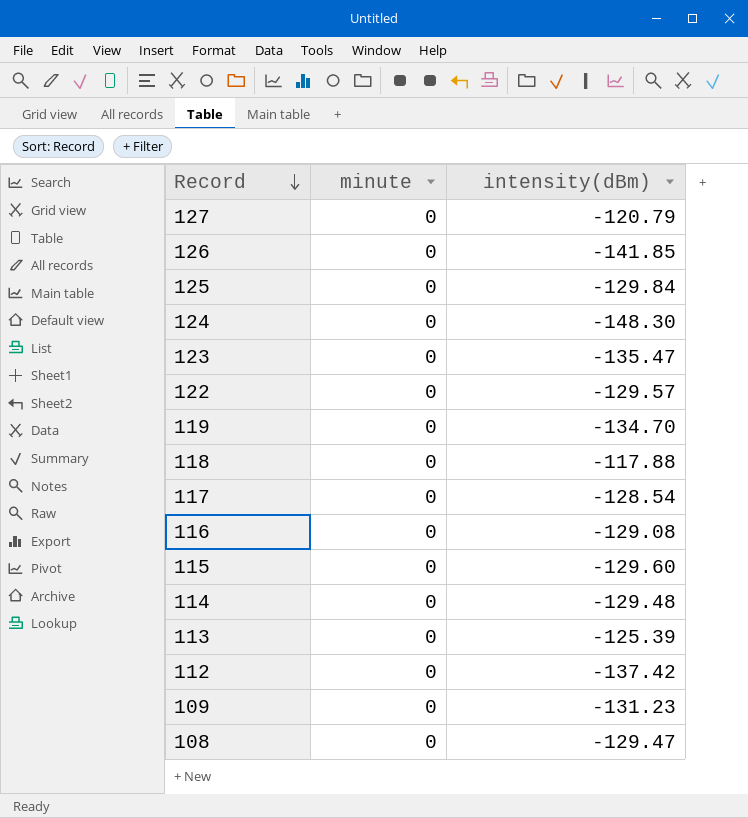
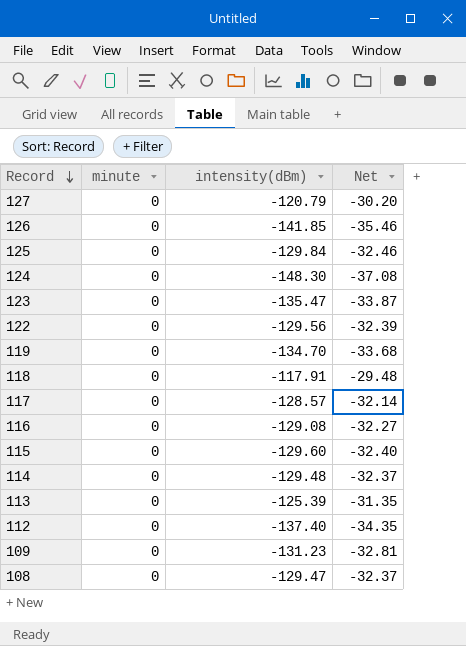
column Net | formula: none -> [intensity(dBm)] * 0.25
122 | intensity(dBm): -129.57 -> -129.56
118 | intensity(dBm): -117.88 -> -117.91
117 | intensity(dBm): -128.54 -> -128.57
112 | intensity(dBm): -137.42 -> -137.40

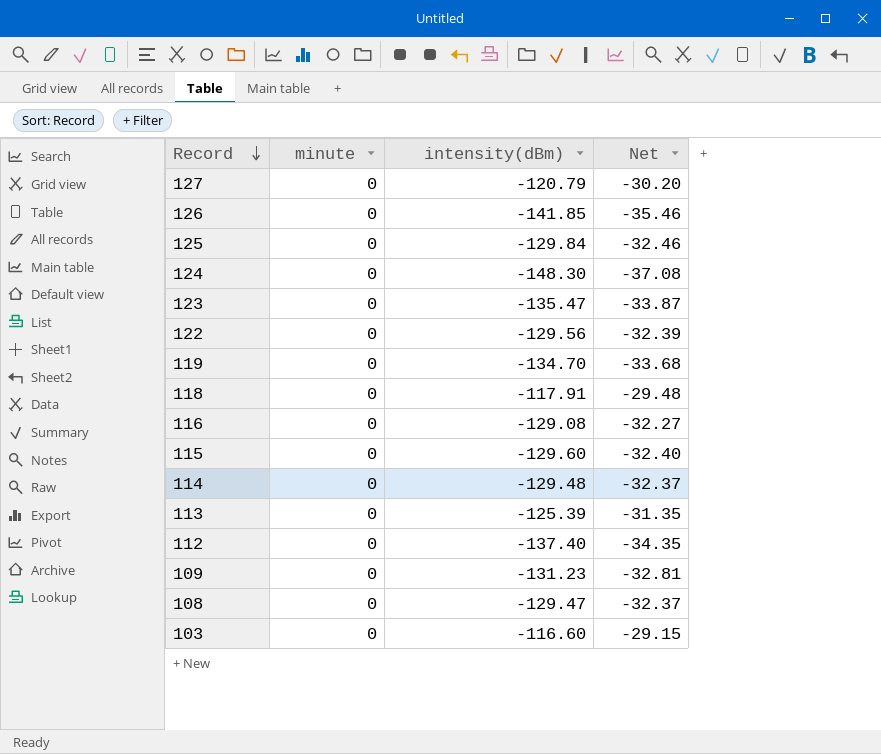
row 117: 0 | -128.57 | -32.14 -> none
row 103: none -> 0 | -116.60 | -29.15

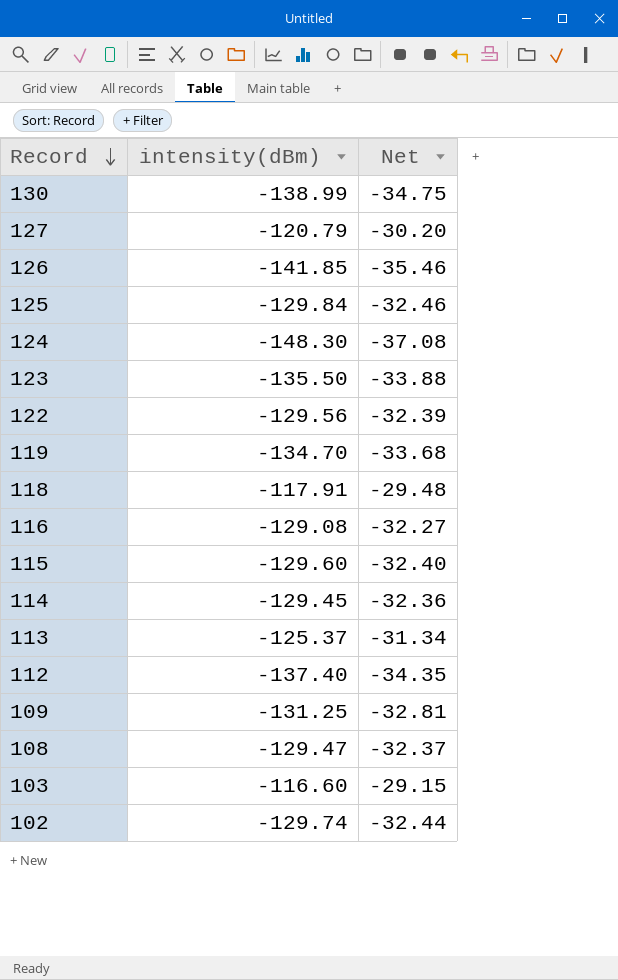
column minute | position: 2 -> none
row 130: none -> -138.99 | -34.75
123 | intensity(dBm): -135.47 -> -135.50
123 | Net: -33.87 -> -33.88
114 | intensity(dBm): -129.48 -> -129.45
114 | Net: -32.37 -> -32.36
113 | intensity(dBm): -125.39 -> -125.37
113 | Net: -31.35 -> -31.34
109 | intensity(dBm): -131.23 -> -131.25
row 102: none -> -129.74 | -32.44

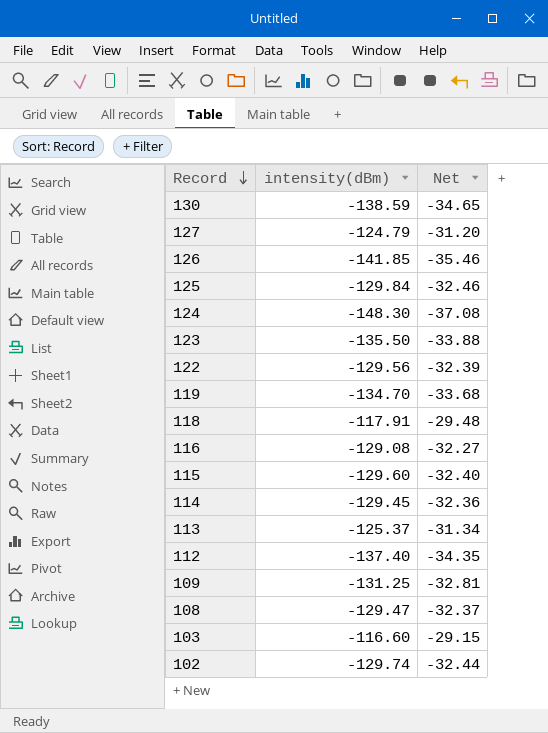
130 | intensity(dBm): -138.99 -> -138.59
130 | Net: -34.75 -> -34.65
127 | intensity(dBm): -120.79 -> -124.79
127 | Net: -30.20 -> -31.20

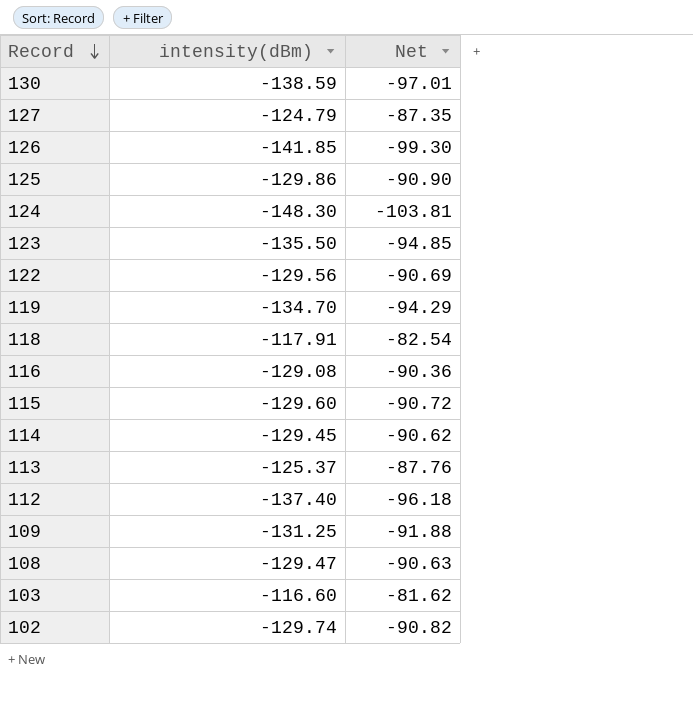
column Net | formula: [intensity(dBm)] * 0.25 -> [intensity(dBm)] * 0.7
125 | intensity(dBm): -129.84 -> -129.86

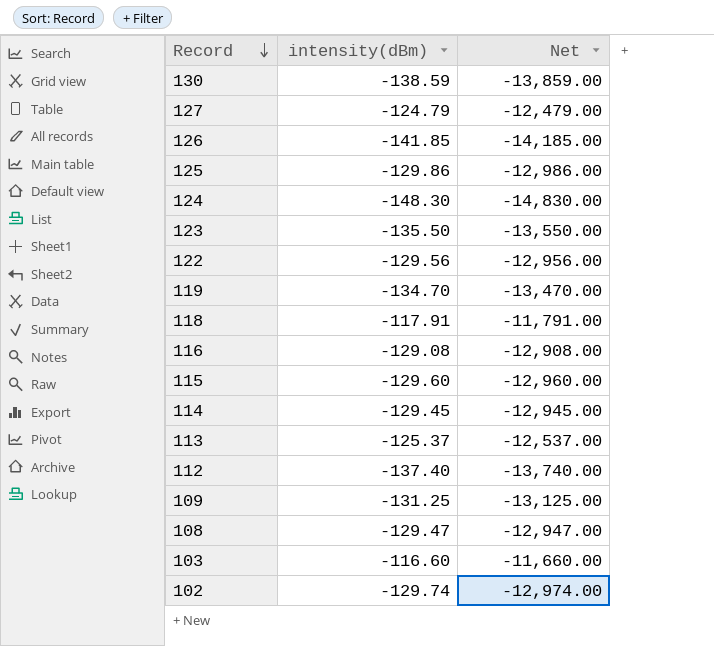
column Net | formula: [intensity(dBm)] * 0.7 -> [intensity(dBm)] * 100

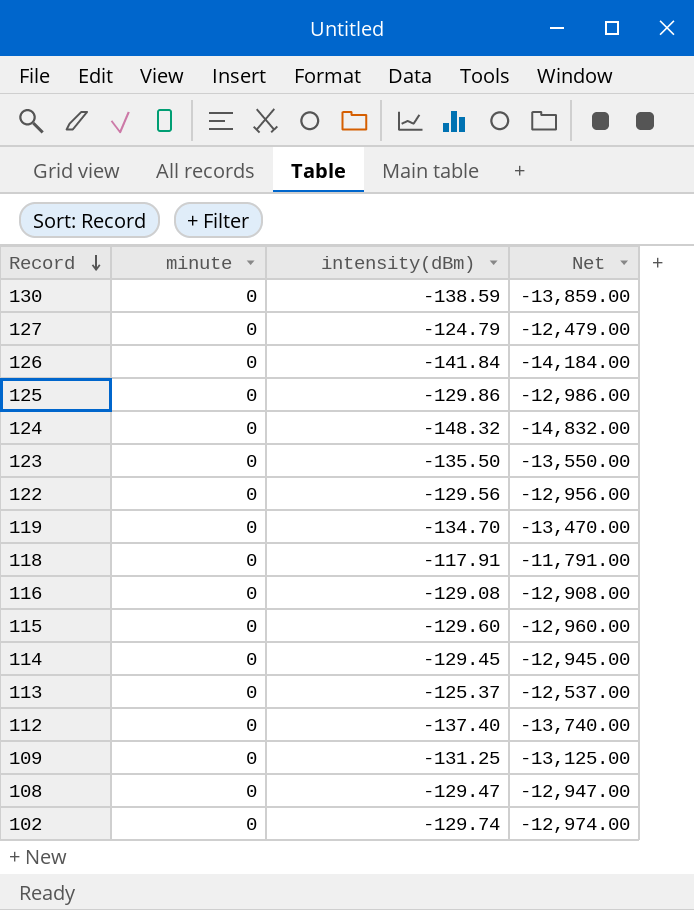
column minute | position: none -> 2
row 103: -116.60 | -11,660.00 -> none
126 | intensity(dBm): -141.85 -> -141.84
126 | Net: -14,185.00 -> -14,184.00
124 | intensity(dBm): -148.30 -> -148.32
124 | Net: -14,830.00 -> -14,832.00

